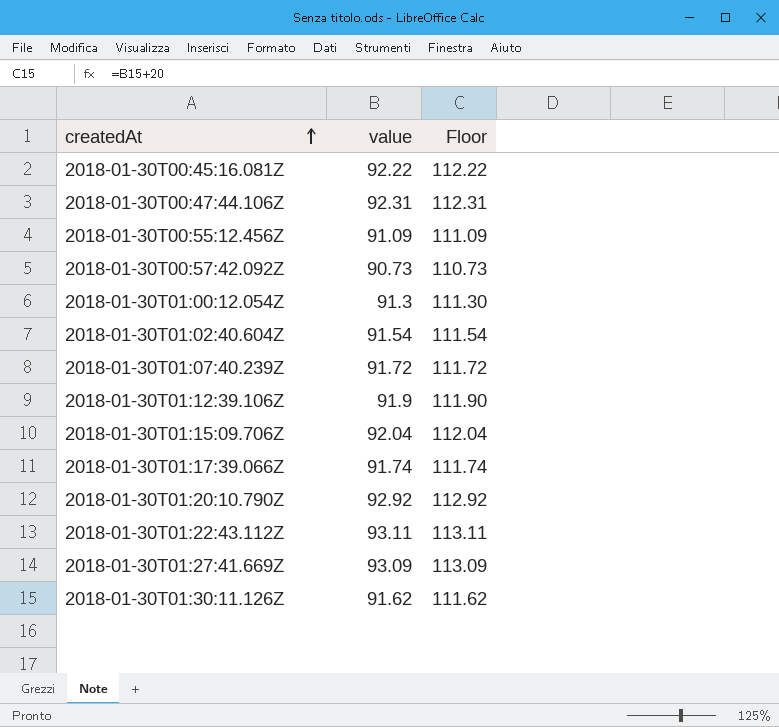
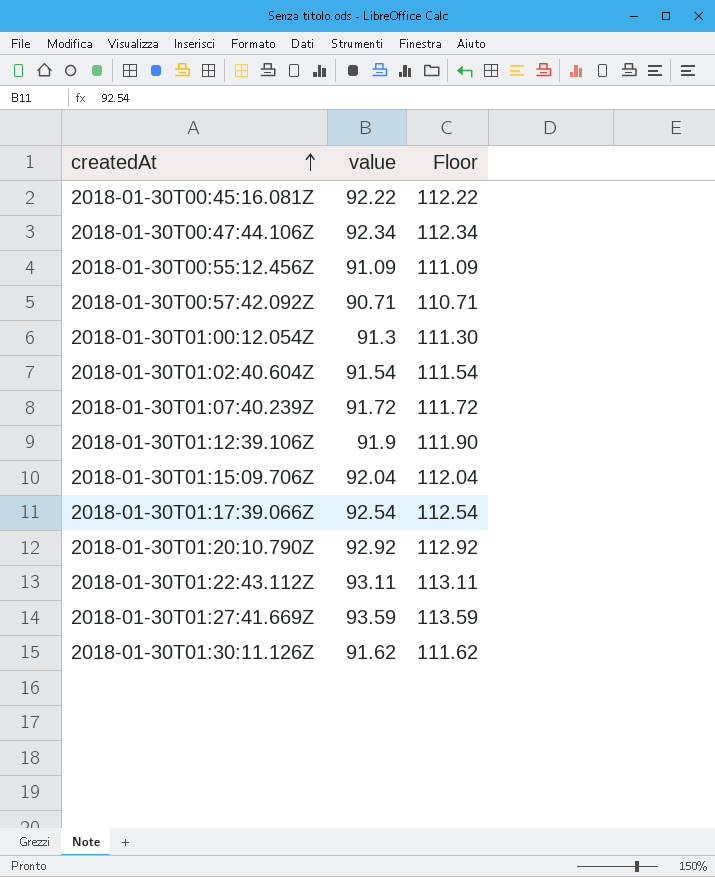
2018-01-30T00:47:44.106Z | value: 92.31 -> 92.34
2018-01-30T00:47:44.106Z | Floor: 112.31 -> 112.34
2018-01-30T00:57:42.092Z | value: 90.73 -> 90.71
2018-01-30T00:57:42.092Z | Floor: 110.73 -> 110.71
2018-01-30T01:17:39.066Z | value: 91.74 -> 92.54
2018-01-30T01:17:39.066Z | Floor: 111.74 -> 112.54
2018-01-30T01:27:41.669Z | value: 93.09 -> 93.59
2018-01-30T01:27:41.669Z | Floor: 113.09 -> 113.59

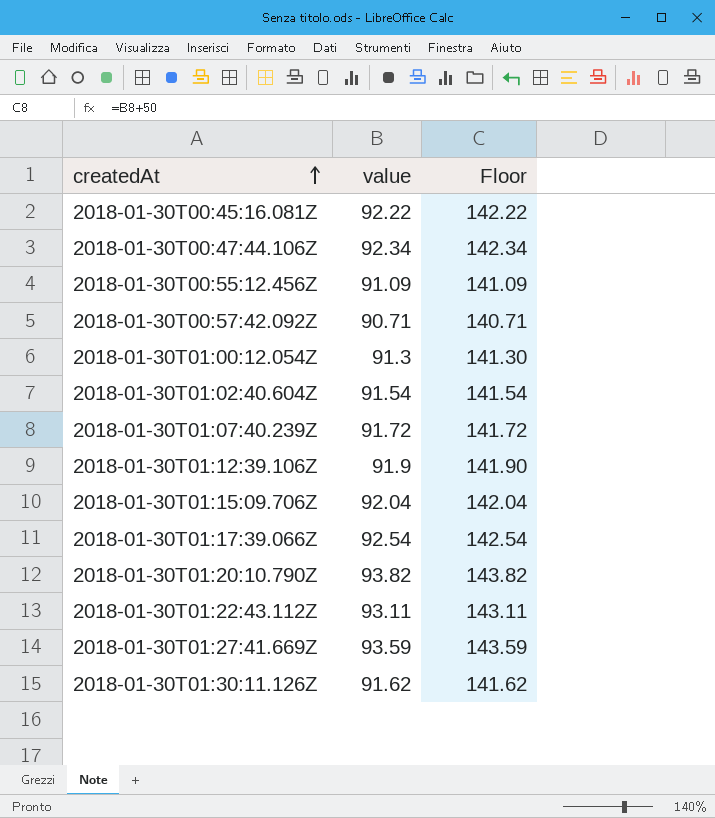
column Floor | formula: [value] + 20 -> [value] + 50
2018-01-30T01:20:10.790Z | value: 92.92 -> 93.82

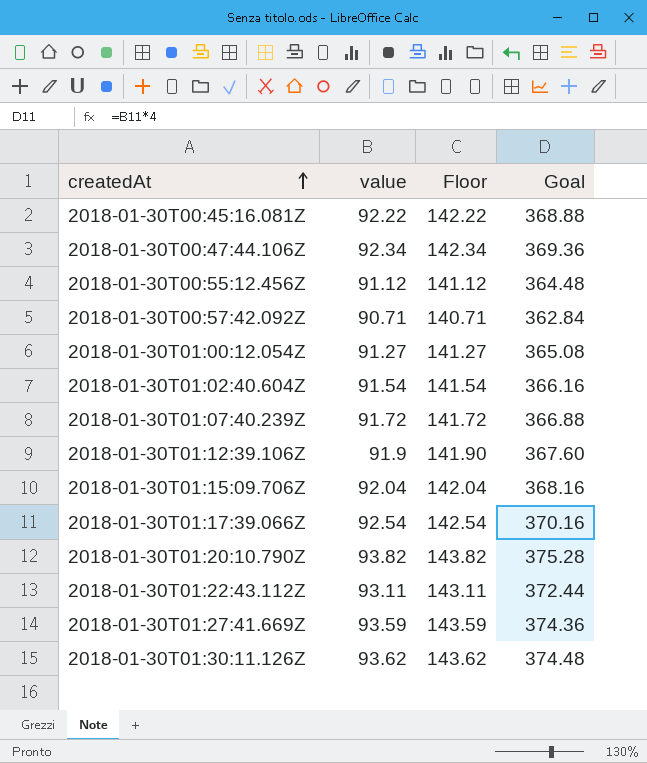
column Goal | formula: none -> [value] * 4
2018-01-30T00:55:12.456Z | value: 91.09 -> 91.12
2018-01-30T00:55:12.456Z | Floor: 141.09 -> 141.12
2018-01-30T01:00:12.054Z | value: 91.3 -> 91.27
2018-01-30T01:00:12.054Z | Floor: 141.30 -> 141.27
2018-01-30T01:30:11.126Z | value: 91.62 -> 93.62
2018-01-30T01:30:11.126Z | Floor: 141.62 -> 143.62

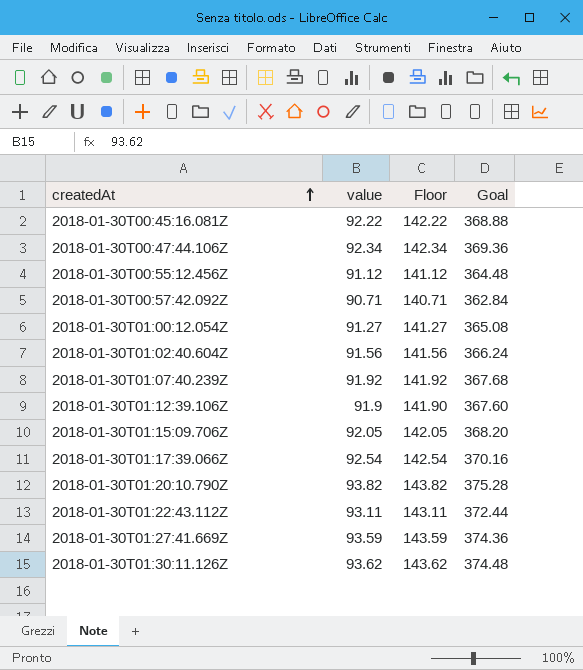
2018-01-30T01:02:40.604Z | value: 91.54 -> 91.56
2018-01-30T01:02:40.604Z | Floor: 141.54 -> 141.56
2018-01-30T01:02:40.604Z | Goal: 366.16 -> 366.24
2018-01-30T01:07:40.239Z | value: 91.72 -> 91.92
2018-01-30T01:07:40.239Z | Floor: 141.72 -> 141.92
2018-01-30T01:07:40.239Z | Goal: 366.88 -> 367.68
2018-01-30T01:15:09.706Z | value: 92.04 -> 92.05
2018-01-30T01:15:09.706Z | Floor: 142.04 -> 142.05
2018-01-30T01:15:09.706Z | Goal: 368.16 -> 368.20

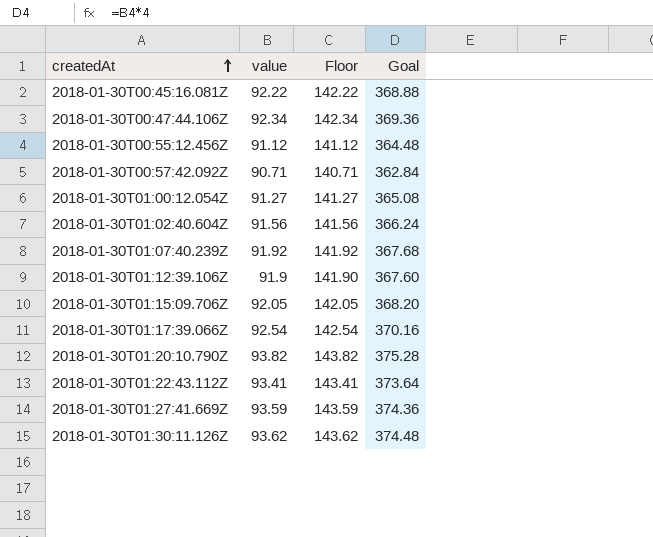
2018-01-30T01:22:43.112Z | value: 93.11 -> 93.41
2018-01-30T01:22:43.112Z | Floor: 143.11 -> 143.41
2018-01-30T01:22:43.112Z | Goal: 372.44 -> 373.64

